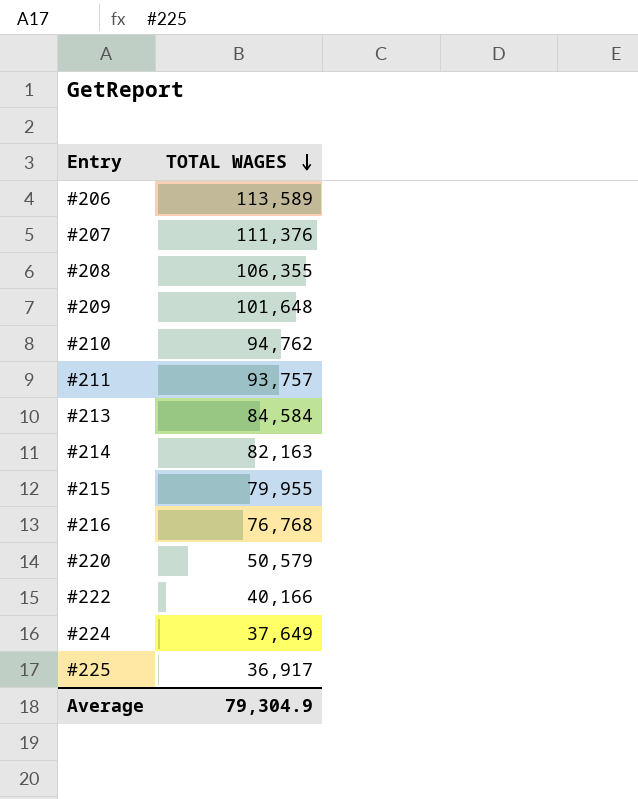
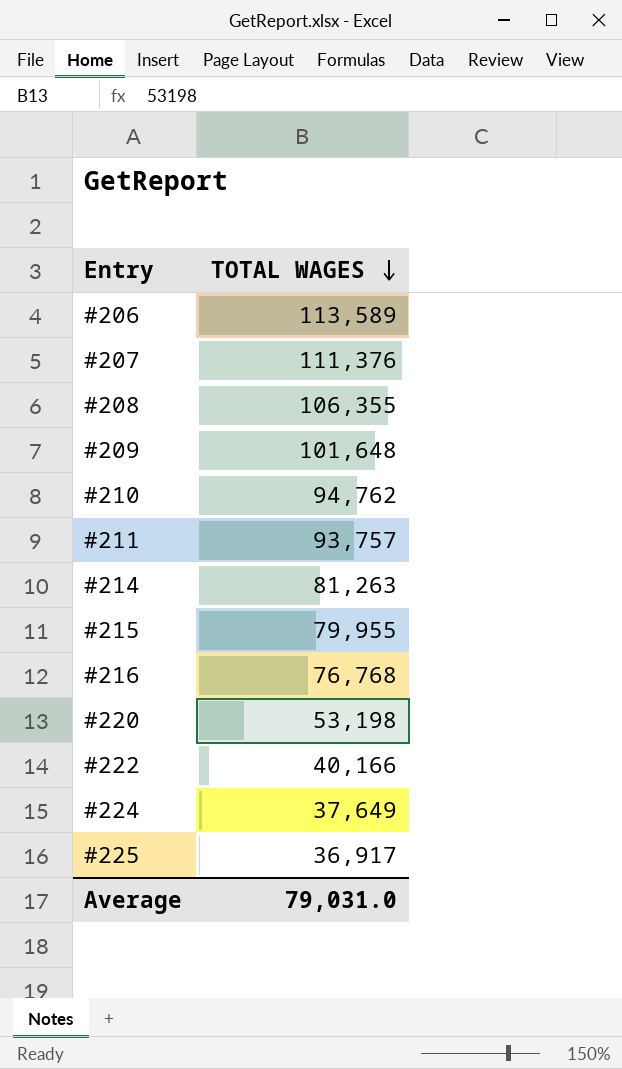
row #213: 84,584 -> none
#214 | TOTAL WAGES: 82,163 -> 81,263
#220 | TOTAL WAGES: 50,579 -> 53,198
Average | TOTAL WAGES: 79,304.9 -> 79,031.0

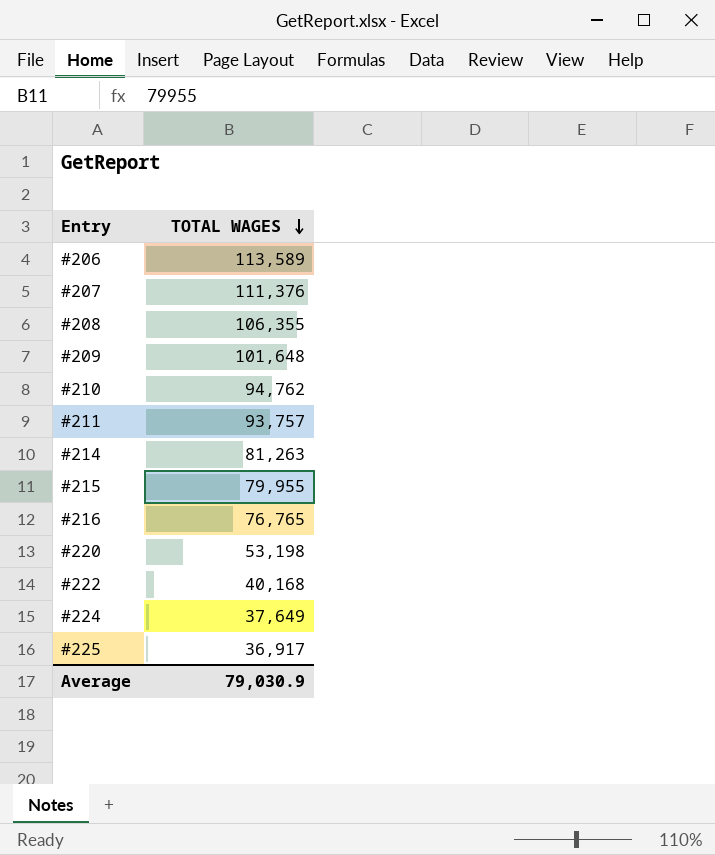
#216 | TOTAL WAGES: 76,768 -> 76,765
#222 | TOTAL WAGES: 40,166 -> 40,168
Average | TOTAL WAGES: 79,031.0 -> 79,030.9

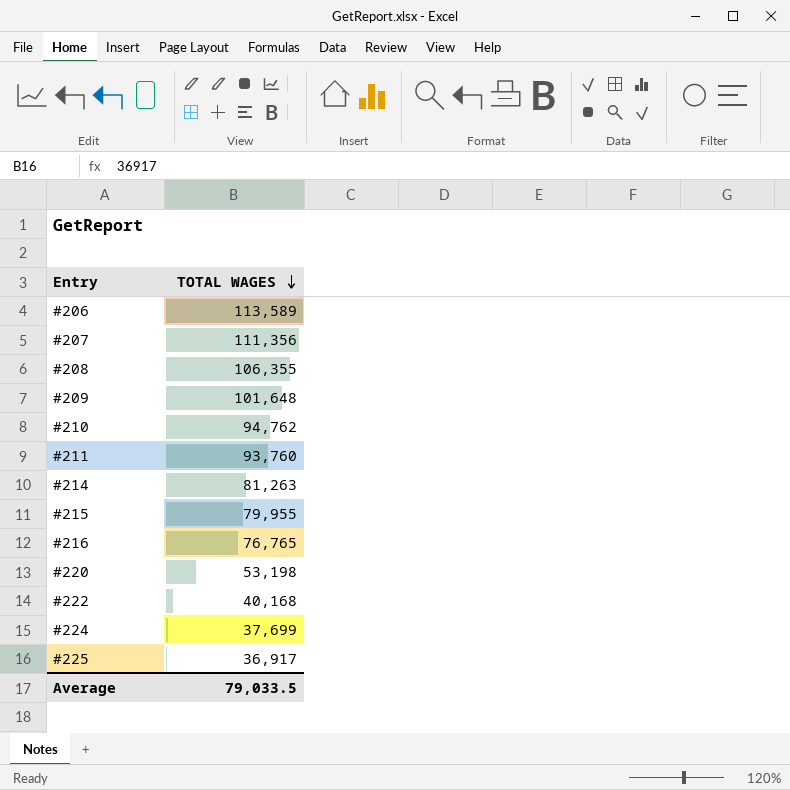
#207 | TOTAL WAGES: 111,376 -> 111,356
#211 | TOTAL WAGES: 93,757 -> 93,760
#224 | TOTAL WAGES: 37,649 -> 37,699
Average | TOTAL WAGES: 79,030.9 -> 79,033.5

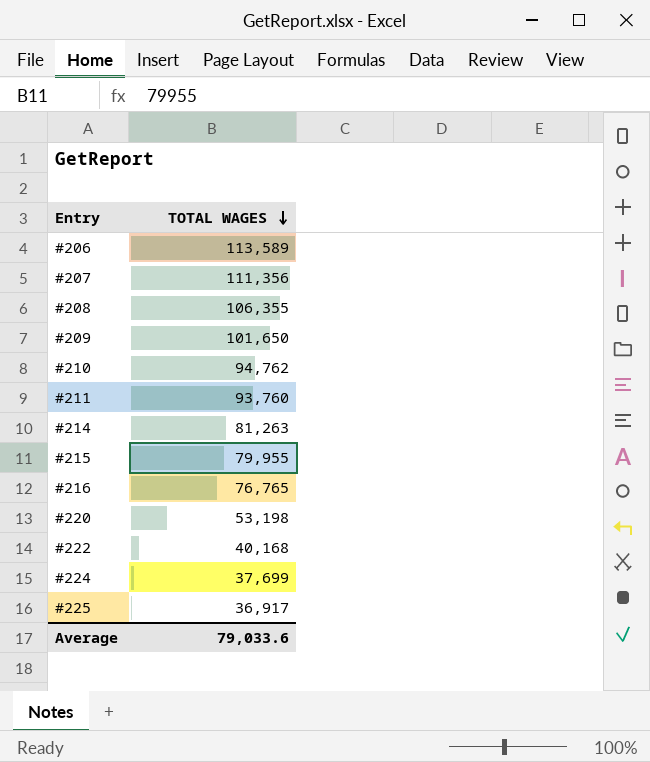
#209 | TOTAL WAGES: 101,648 -> 101,650
Average | TOTAL WAGES: 79,033.5 -> 79,033.6

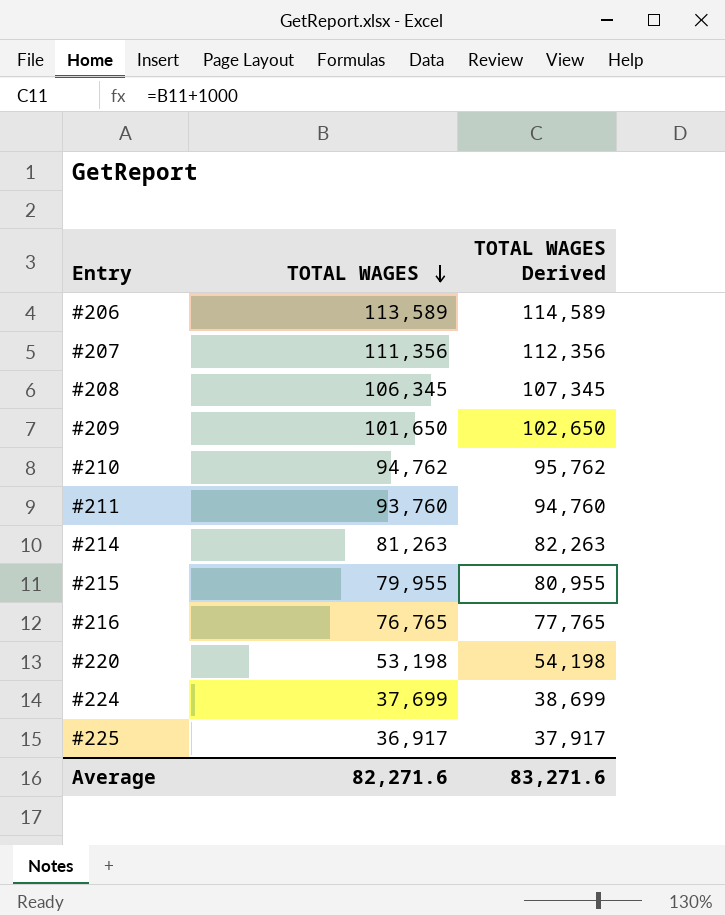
column TOTAL WAGES Derived | formula: none -> [TOTAL WAGES] + 1000
row #222: 40,168 -> none
#208 | TOTAL WAGES: 106,355 -> 106,345
Average | TOTAL WAGES: 79,033.6 -> 82,271.6

